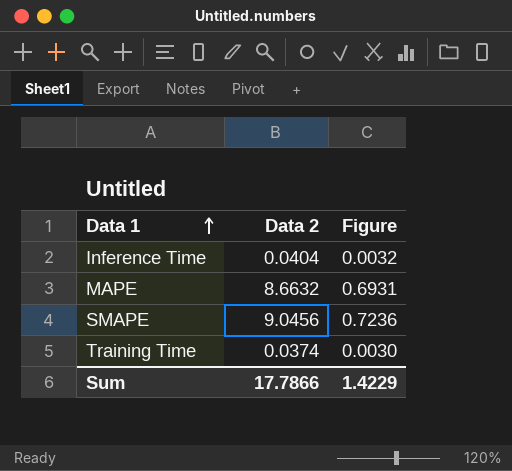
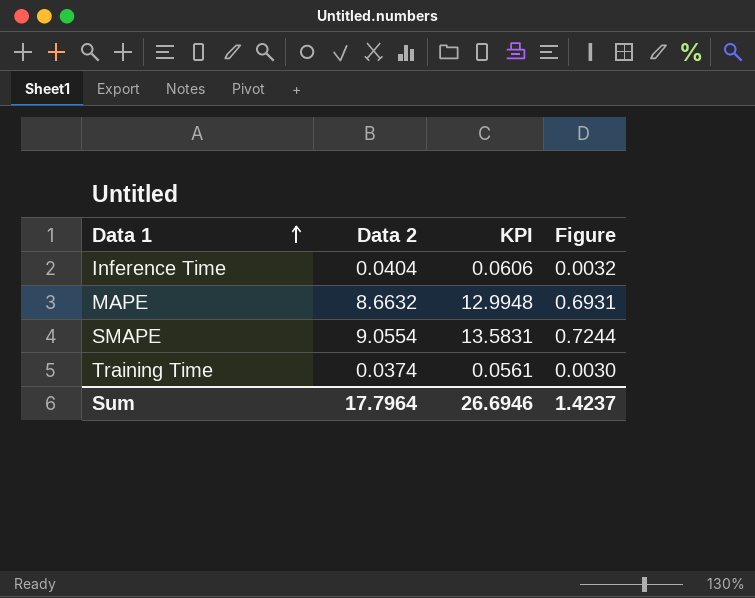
column KPI | formula: none -> [Data 2] * 1.5
SMAPE | Data 2: 9.0456 -> 9.0554
SMAPE | Figure: 0.7236 -> 0.7244
Sum | Data 2: 17.7866 -> 17.7964
Sum | Figure: 1.4229 -> 1.4237

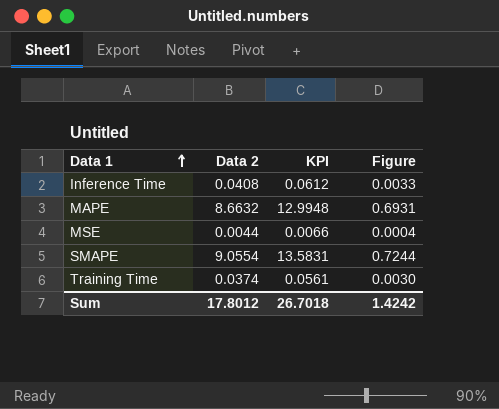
Inference Time | Data 2: 0.0404 -> 0.0408
Inference Time | KPI: 0.0606 -> 0.0612
Inference Time | Figure: 0.0032 -> 0.0033
row MSE: none -> 0.0044 | 0.0066 | 0.0004
Sum | Data 2: 17.7964 -> 17.8012
Sum | KPI: 26.6946 -> 26.7018
Sum | Figure: 1.4237 -> 1.4242

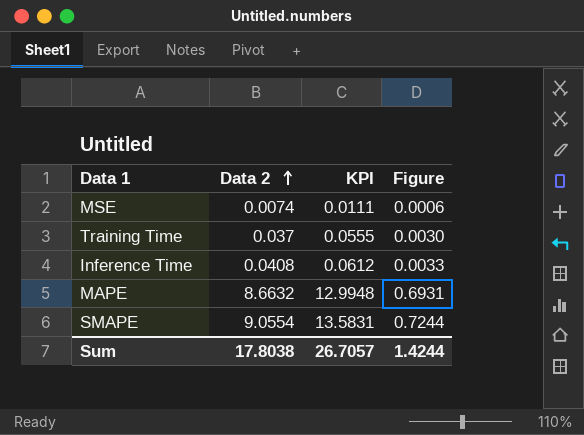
row order: Data 1 ascending -> Data 2 ascending
MSE | Data 2: 0.0044 -> 0.0074
MSE | KPI: 0.0066 -> 0.0111
MSE | Figure: 0.0004 -> 0.0006
Training Time | Data 2: 0.0374 -> 0.037
Training Time | KPI: 0.0561 -> 0.0555
Sum | Data 2: 17.8012 -> 17.8038
Sum | KPI: 26.7018 -> 26.7057
Sum | Figure: 1.4242 -> 1.4244

